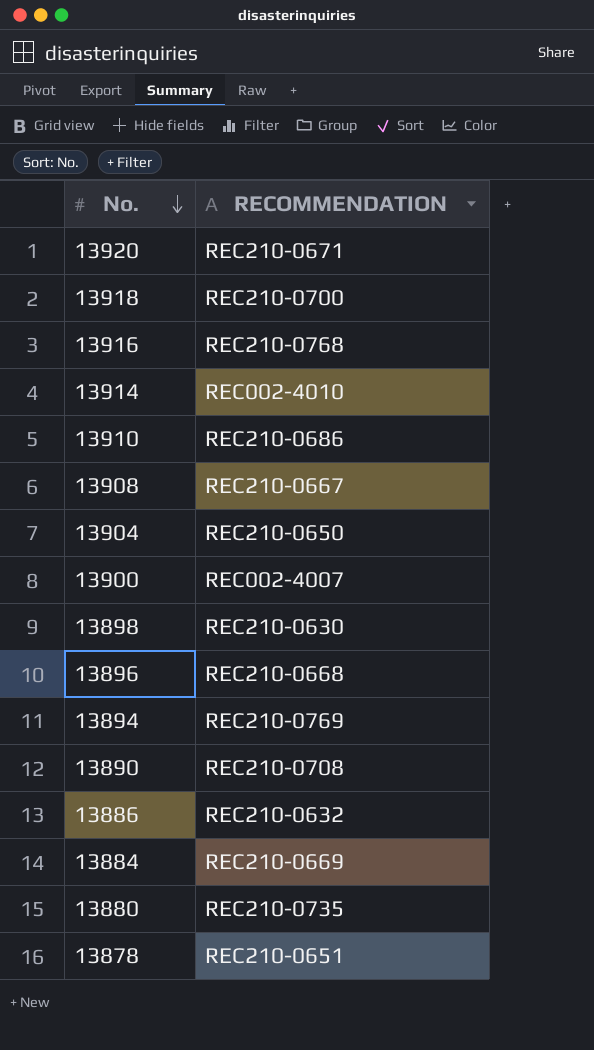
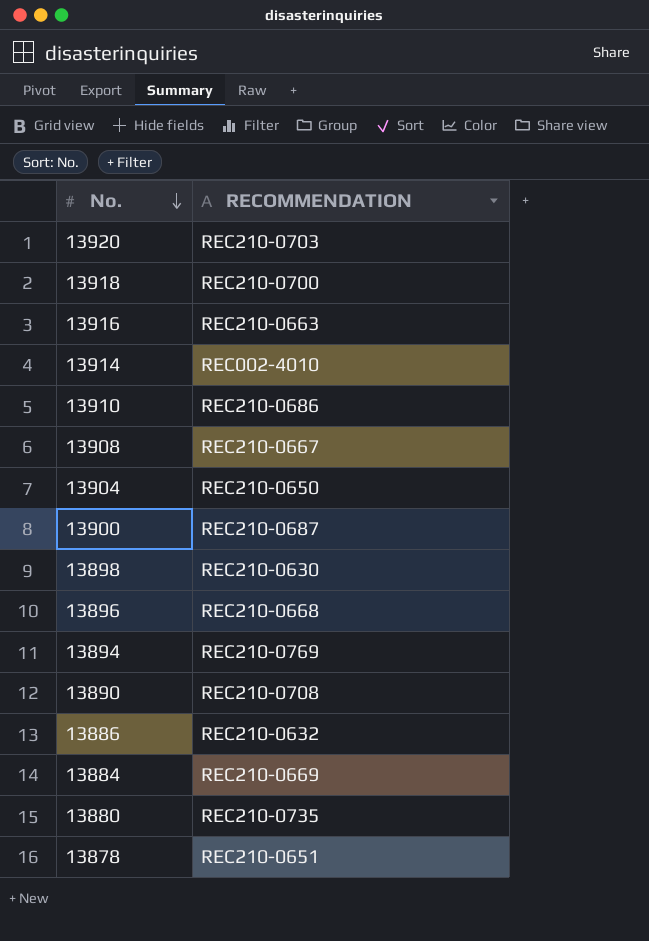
13920 | RECOMMENDATION: REC210-0671 -> REC210-0703
13916 | RECOMMENDATION: REC210-0768 -> REC210-0663
13900 | RECOMMENDATION: REC002-4007 -> REC210-0687

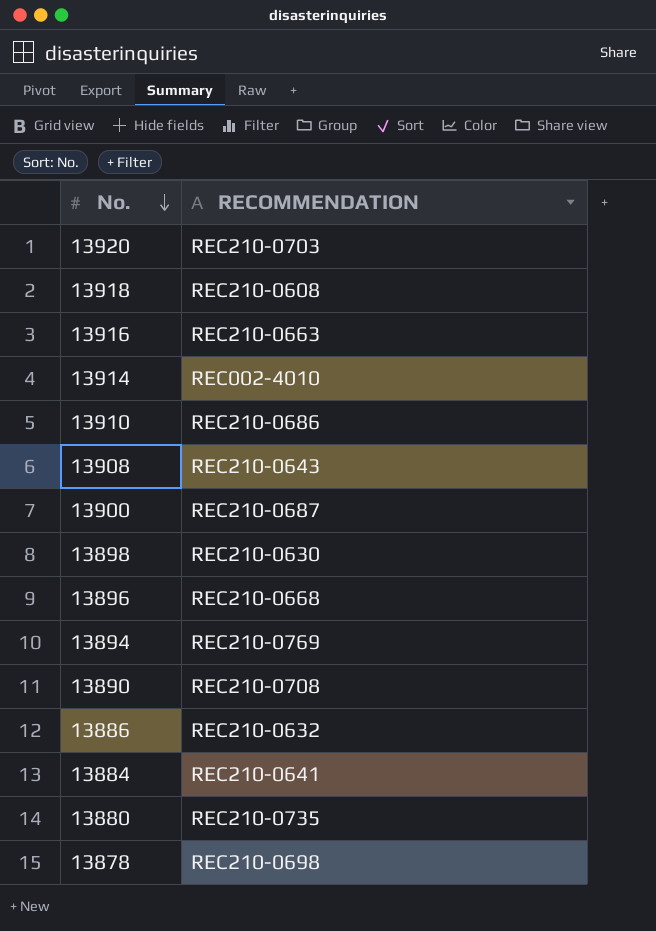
row 13904: REC210-0650 -> none
13918 | RECOMMENDATION: REC210-0700 -> REC210-0608
13908 | RECOMMENDATION: REC210-0667 -> REC210-0643
13884 | RECOMMENDATION: REC210-0669 -> REC210-0641
13878 | RECOMMENDATION: REC210-0651 -> REC210-0698

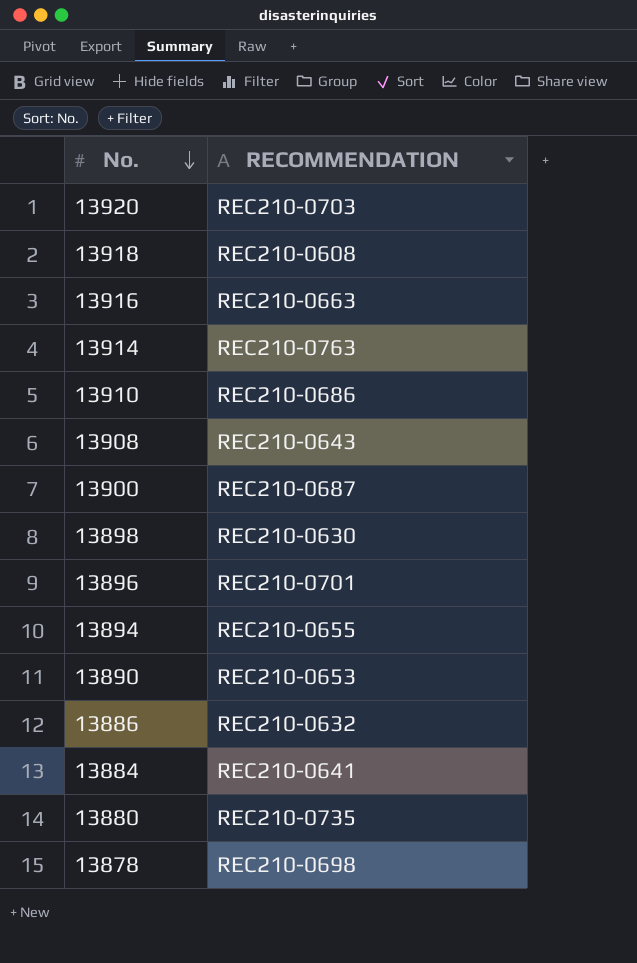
13914 | RECOMMENDATION: REC002-4010 -> REC210-0763
13896 | RECOMMENDATION: REC210-0668 -> REC210-0701
13894 | RECOMMENDATION: REC210-0769 -> REC210-0655
13890 | RECOMMENDATION: REC210-0708 -> REC210-0653

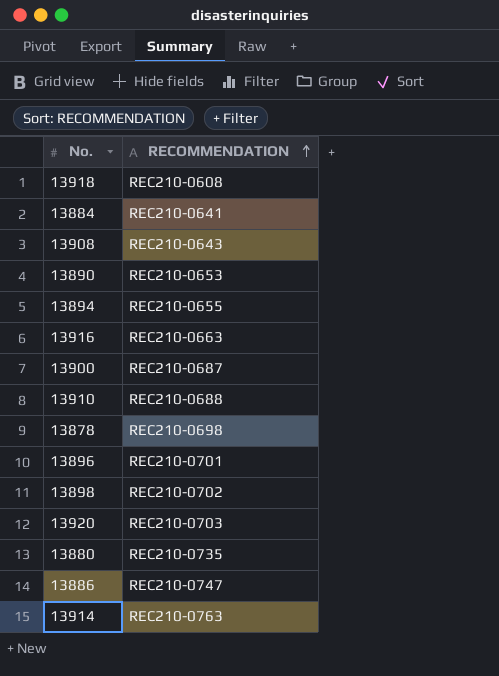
row order: No. descending -> RECOMMENDATION ascending
13910 | RECOMMENDATION: REC210-0686 -> REC210-0688
13898 | RECOMMENDATION: REC210-0630 -> REC210-0702
13886 | RECOMMENDATION: REC210-0632 -> REC210-0747

